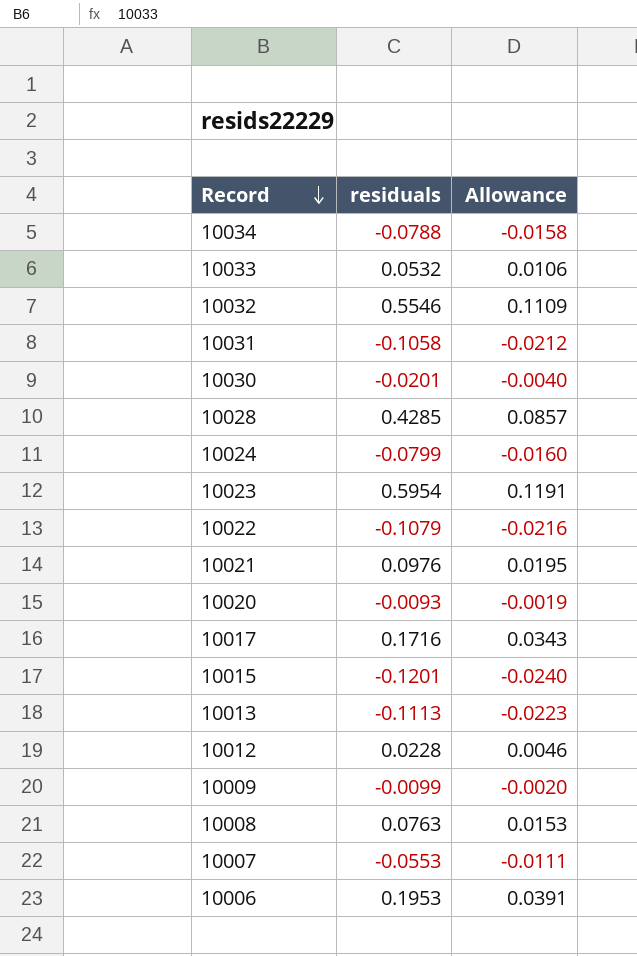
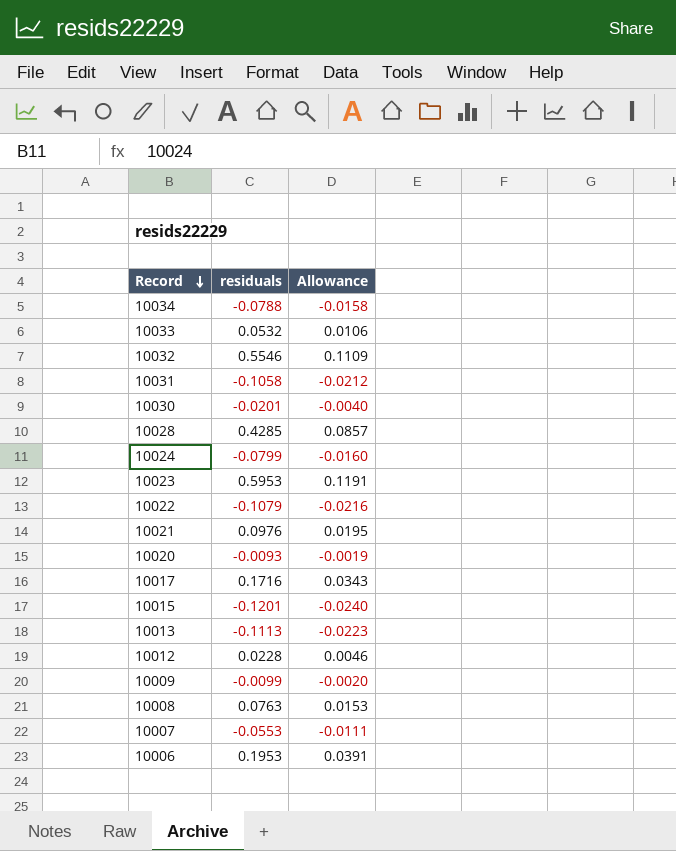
10023 | residuals: 0.5954 -> 0.5953

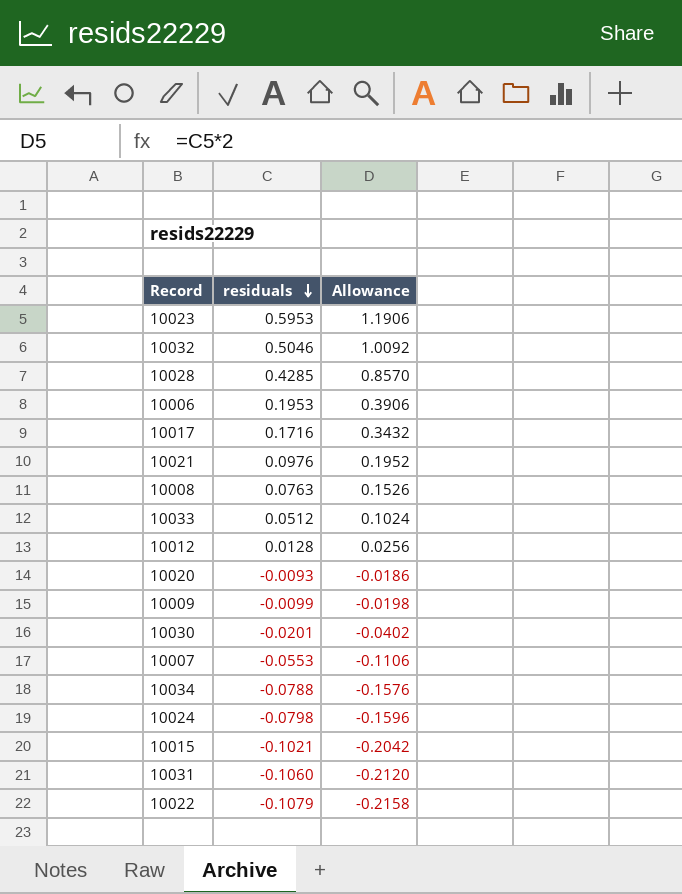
row order: Record descending -> residuals descending
column Allowance | formula: [residuals] * 0.2 -> [residuals] * 2
row 10013: -0.1113 | -0.0223 -> none
10032 | residuals: 0.5546 -> 0.5046
10033 | residuals: 0.0532 -> 0.0512
10012 | residuals: 0.0228 -> 0.0128
10024 | residuals: -0.0799 -> -0.0798
10015 | residuals: -0.1201 -> -0.1021
10031 | residuals: -0.1058 -> -0.1060

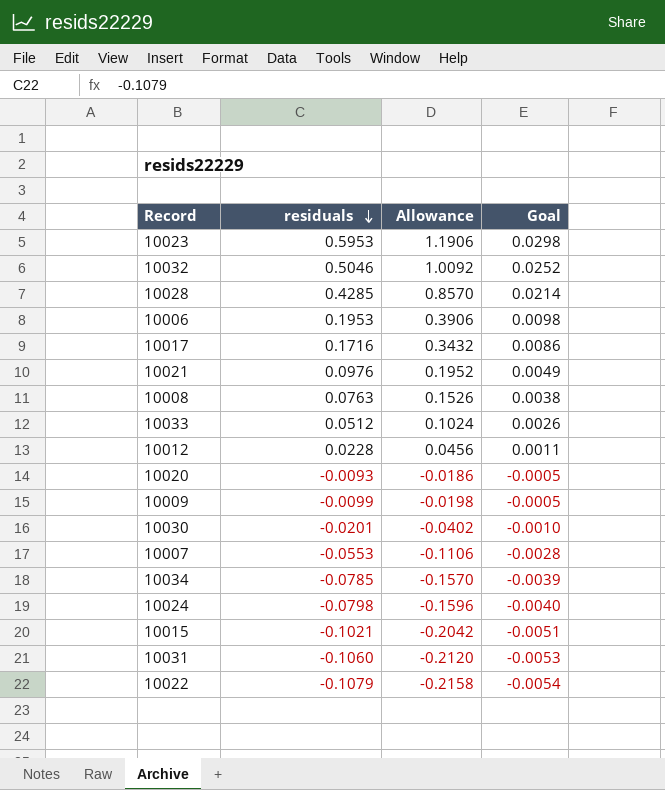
column Goal | formula: none -> [residuals] * 0.05
10012 | residuals: 0.0128 -> 0.0228
10012 | Allowance: 0.0256 -> 0.0456
10034 | residuals: -0.0788 -> -0.0785
10034 | Allowance: -0.1576 -> -0.1570

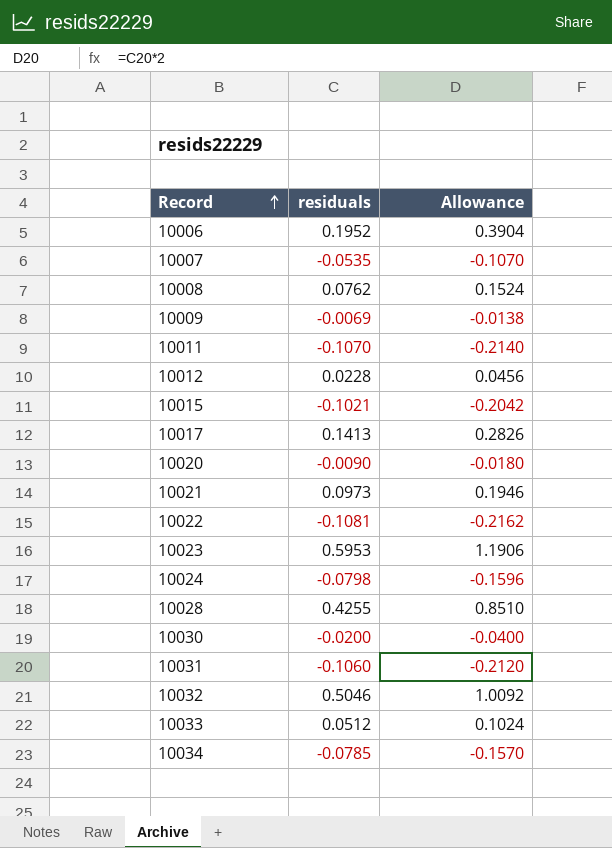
row order: residuals descending -> Record ascending
column Goal | formula: [residuals] * 0.05 -> none
10006 | residuals: 0.1953 -> 0.1952
10006 | Allowance: 0.3906 -> 0.3904
10007 | residuals: -0.0553 -> -0.0535
10007 | Allowance: -0.1106 -> -0.1070
10008 | residuals: 0.0763 -> 0.0762
10008 | Allowance: 0.1526 -> 0.1524
10009 | residuals: -0.0099 -> -0.0069
10009 | Allowance: -0.0198 -> -0.0138
row 10011: none -> -0.1070 | -0.2140
10017 | residuals: 0.1716 -> 0.1413
10017 | Allowance: 0.3432 -> 0.2826
10020 | residuals: -0.0093 -> -0.0090
10020 | Allowance: -0.0186 -> -0.0180
10021 | residuals: 0.0976 -> 0.0973
10021 | Allowance: 0.1952 -> 0.1946
10022 | residuals: -0.1079 -> -0.1081
10022 | Allowance: -0.2158 -> -0.2162
10028 | residuals: 0.4285 -> 0.4255
10028 | Allowance: 0.8570 -> 0.8510
10030 | residuals: -0.0201 -> -0.0200
10030 | Allowance: -0.0402 -> -0.0400

